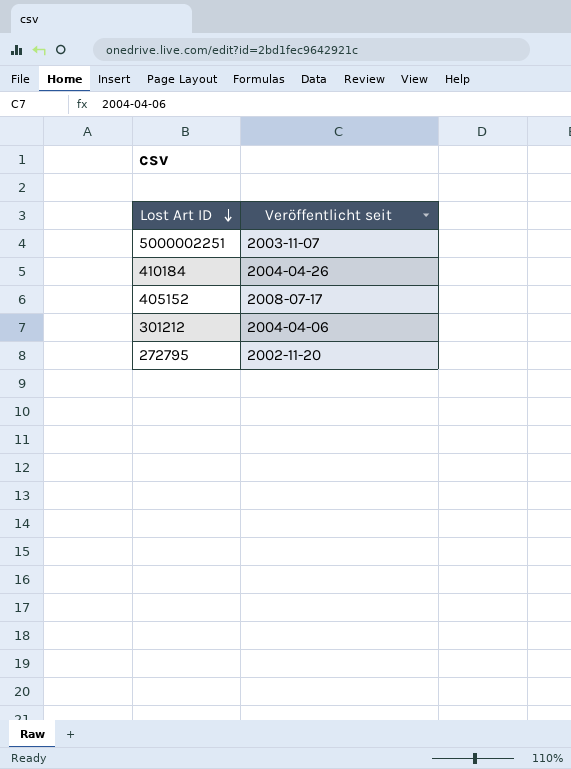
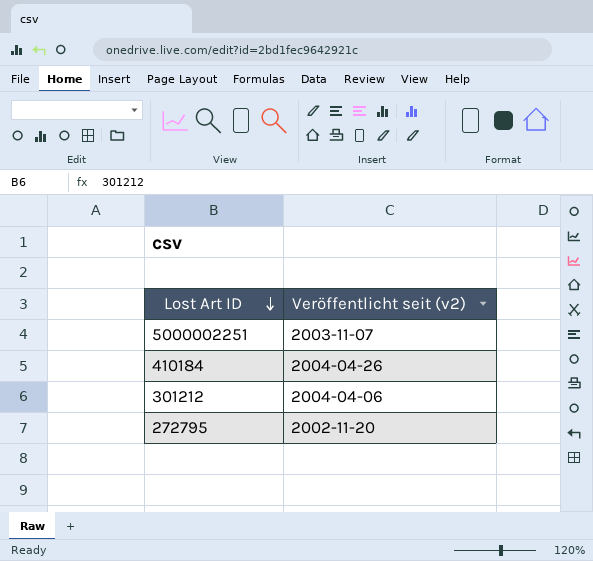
column name: Veröffentlicht seit -> Veröffentlicht seit (v2)
row 405152: 2008-07-17 -> none

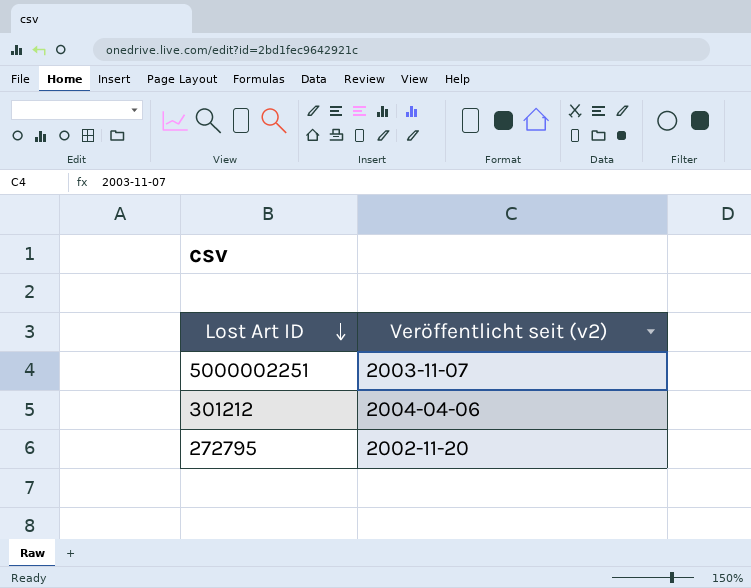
row 410184: 2004-04-26 -> none

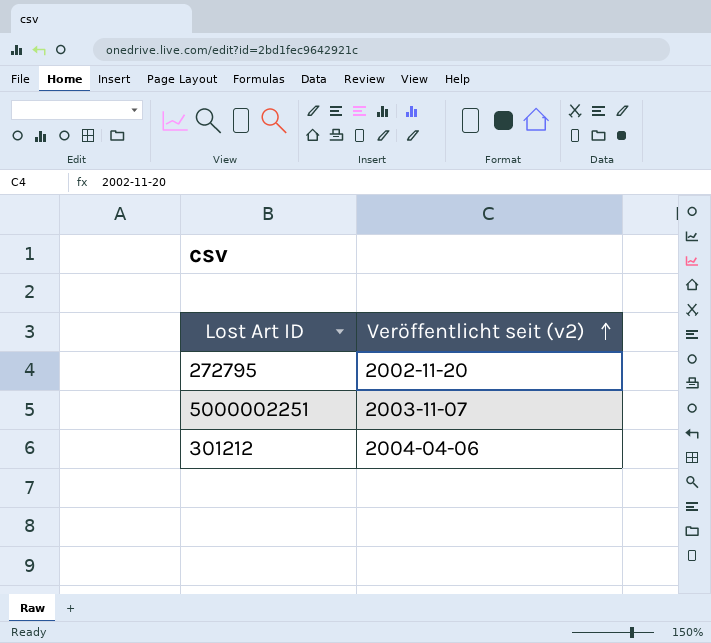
row order: Lost Art ID descending -> Veröffentlicht seit (v2) ascending

